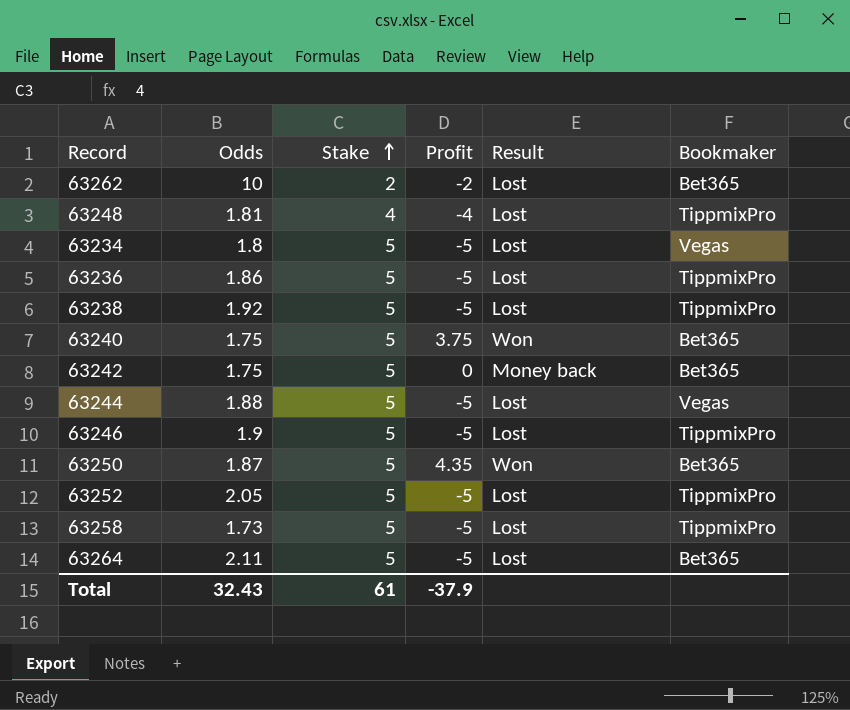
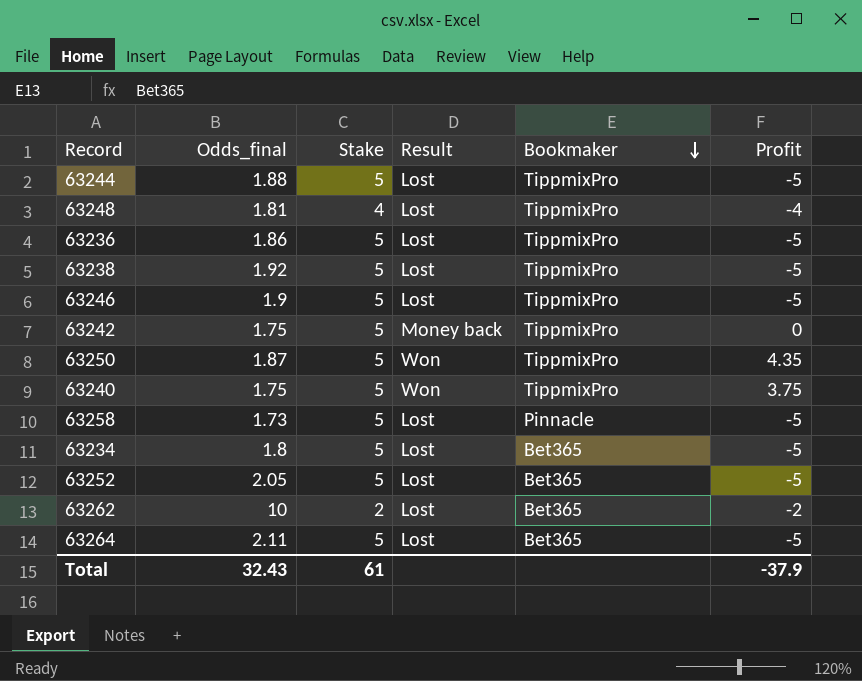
row order: Stake ascending -> Bookmaker descending
column name: Odds -> Odds_final
column Profit | position: 4 -> 6
63244 | Bookmaker: Vegas -> TippmixPro
63242 | Bookmaker: Bet365 -> TippmixPro
63250 | Bookmaker: Bet365 -> TippmixPro
63240 | Bookmaker: Bet365 -> TippmixPro
63258 | Bookmaker: TippmixPro -> Pinnacle
63234 | Bookmaker: Vegas -> Bet365
63252 | Bookmaker: TippmixPro -> Bet365

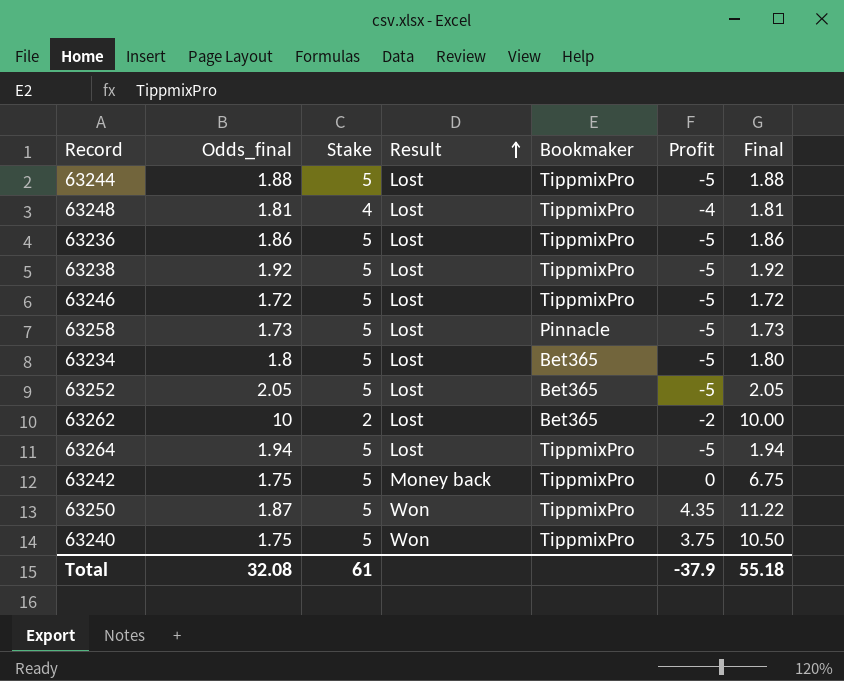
row order: Bookmaker descending -> Result ascending
column Final | formula: none -> [Odds_final] + [Stake] + [Profit]
63246 | Odds_final: 1.9 -> 1.72
63264 | Odds_final: 2.11 -> 1.94
63264 | Bookmaker: Bet365 -> TippmixPro
Total | Odds_final: 32.43 -> 32.08

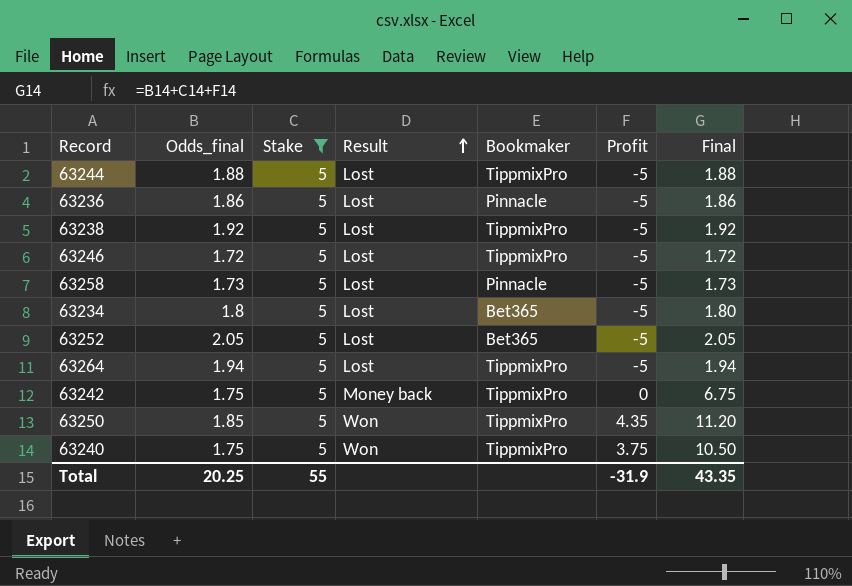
filter: none -> Stake = 5
63236 | Bookmaker: TippmixPro -> Pinnacle
63250 | Odds_final: 1.87 -> 1.85
63250 | Final: 11.22 -> 11.20
Total | Odds_final: 32.08 -> 20.25
Total | Stake: 61 -> 55
Total | Profit: -37.9 -> -31.9
Total | Final: 55.18 -> 43.35

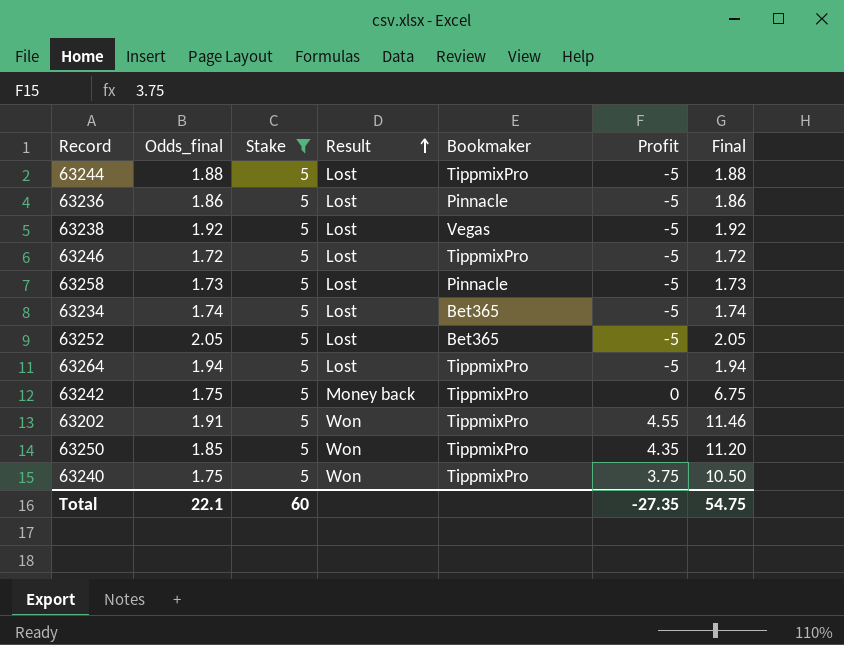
63238 | Bookmaker: TippmixPro -> Vegas
63234 | Odds_final: 1.8 -> 1.74
63234 | Final: 1.80 -> 1.74
row 63202: none -> 1.91 | 5 | Won | TippmixPro | 4.55 | 11.46
Total | Odds_final: 20.25 -> 22.1
Total | Stake: 55 -> 60
Total | Profit: -31.9 -> -27.35
Total | Final: 43.35 -> 54.75

